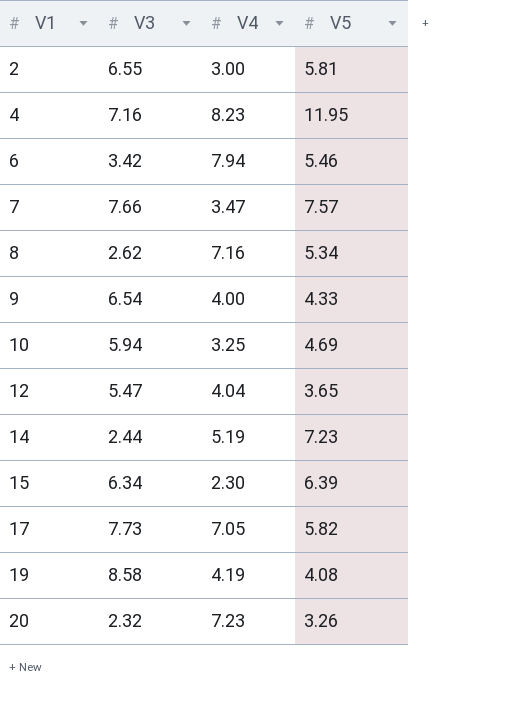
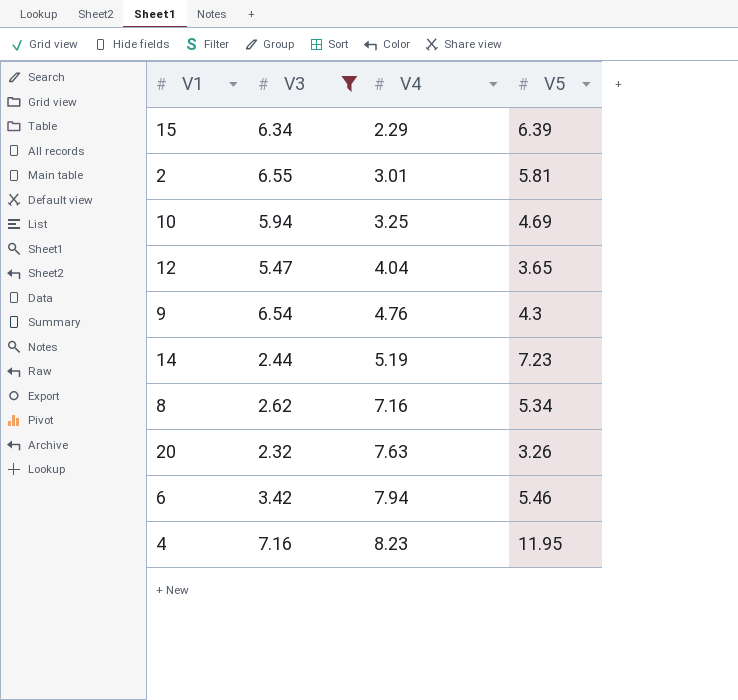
filter: none -> V3 <= 7.16
row order: V1 ascending -> V4 ascending
15 | V4: 2.30 -> 2.29
2 | V4: 3.00 -> 3.01
9 | V4: 4.00 -> 4.76
9 | V5: 4.33 -> 4.3
20 | V4: 7.23 -> 7.63

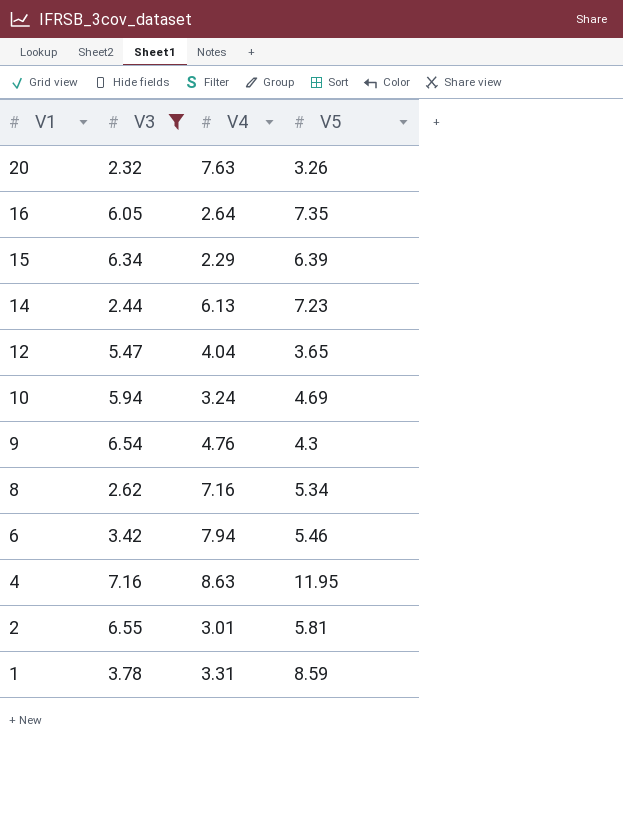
row order: V4 ascending -> V1 descending
row 16: none -> 6.05 | 2.64 | 7.35
14 | V4: 5.19 -> 6.13
10 | V4: 3.25 -> 3.24
4 | V4: 8.23 -> 8.63
row 1: none -> 3.78 | 3.31 | 8.59

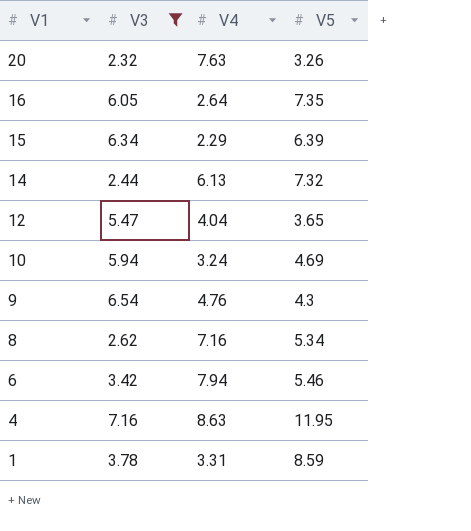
row 2: 6.55 | 3.01 | 5.81 -> none
14 | V5: 7.23 -> 7.32

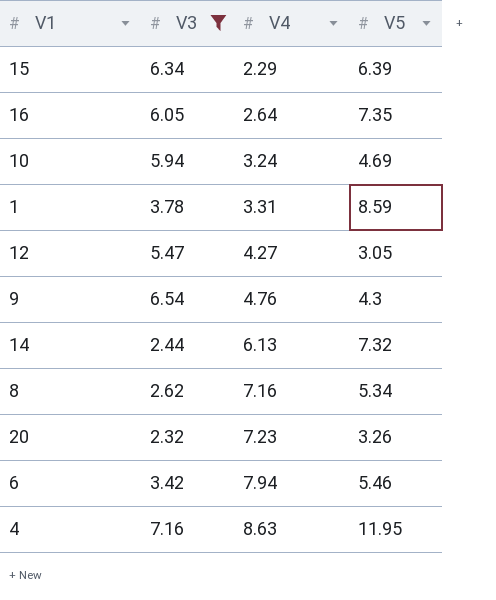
row order: V1 descending -> V4 ascending
12 | V4: 4.04 -> 4.27
12 | V5: 3.65 -> 3.05
20 | V4: 7.63 -> 7.23

